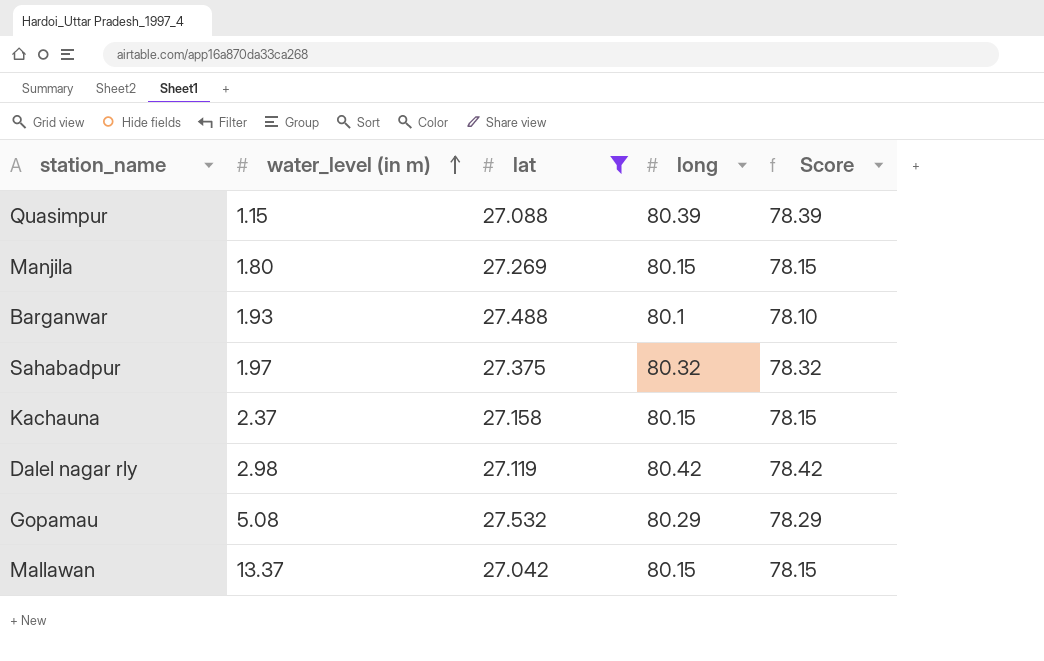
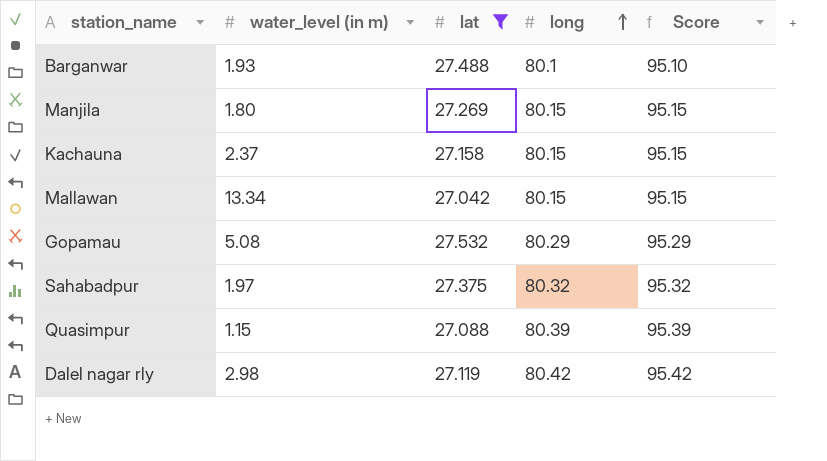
row order: water_level (in m) ascending -> long ascending
column Score | formula: [long] - 2 -> [long] + 15
Mallawan | water_level (in m): 13.37 -> 13.34

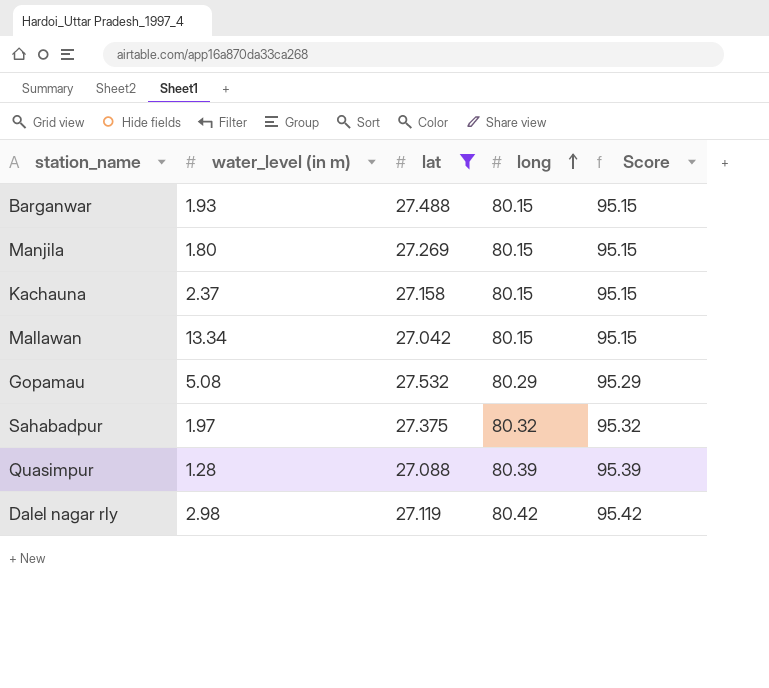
Barganwar | long: 80.1 -> 80.15
Barganwar | Score: 95.10 -> 95.15
Quasimpur | water_level (in m): 1.15 -> 1.28

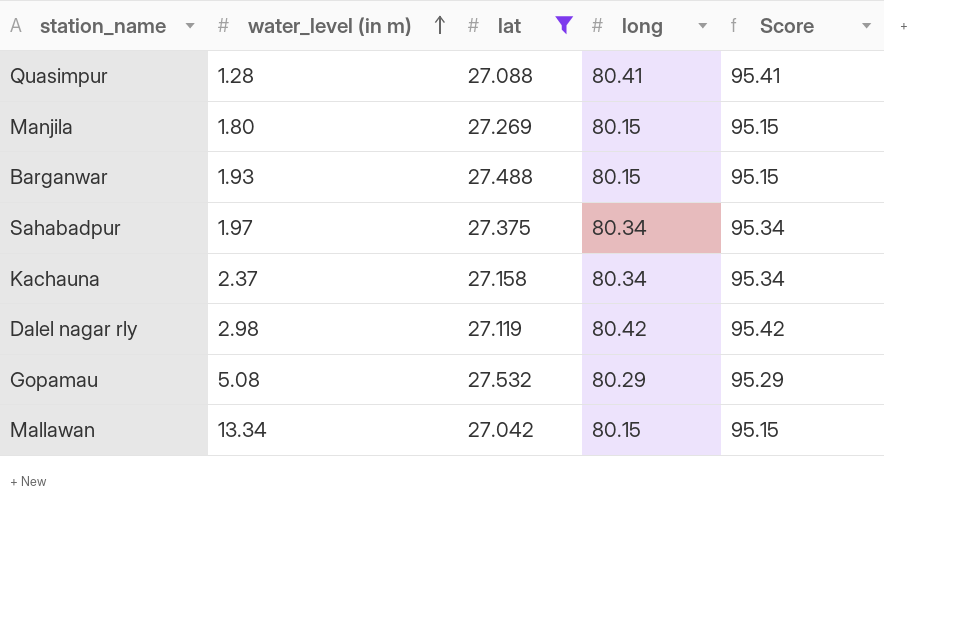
row order: long ascending -> water_level (in m) ascending
Quasimpur | long: 80.39 -> 80.41
Quasimpur | Score: 95.39 -> 95.41
Sahabadpur | long: 80.32 -> 80.34
Sahabadpur | Score: 95.32 -> 95.34
Kachauna | long: 80.15 -> 80.34
Kachauna | Score: 95.15 -> 95.34

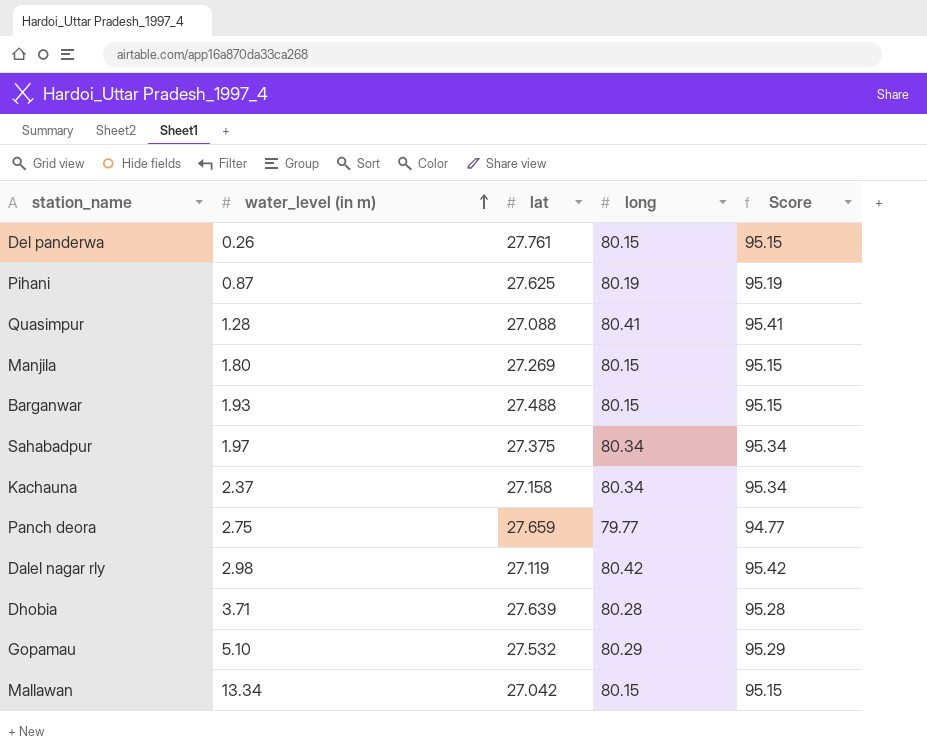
filter: lat <= 27.532 -> none
Gopamau | water_level (in m): 5.08 -> 5.10

